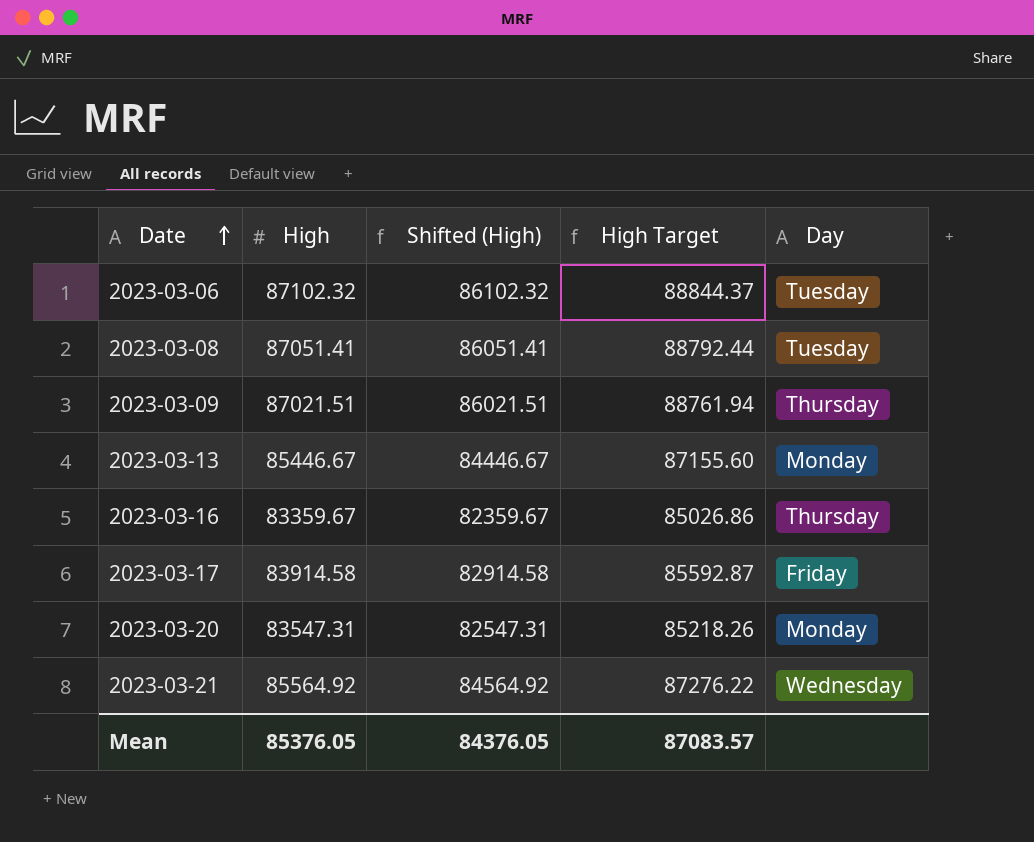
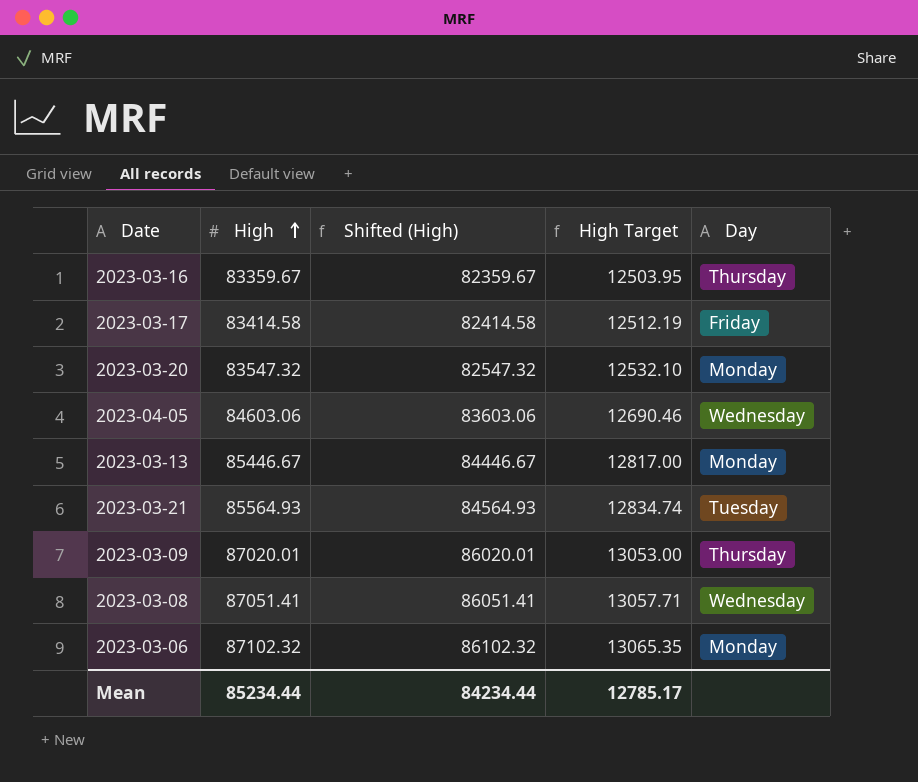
row order: Date ascending -> High ascending
column High Target | formula: [High] * 1.02 -> [High] * 0.15
2023-03-17 | High: 83914.58 -> 83414.58
2023-03-17 | Shifted (High): 82914.58 -> 82414.58
2023-03-20 | High: 83547.31 -> 83547.32
2023-03-20 | Shifted (High): 82547.31 -> 82547.32
row 2023-04-05: none -> 84603.06 | 83603.06 | 12690.46 | Wednesday
2023-03-21 | High: 85564.92 -> 85564.93
2023-03-21 | Shifted (High): 84564.92 -> 84564.93
2023-03-21 | Day: Wednesday -> Tuesday
2023-03-09 | High: 87021.51 -> 87020.01
2023-03-09 | Shifted (High): 86021.51 -> 86020.01
2023-03-08 | Day: Tuesday -> Wednesday
2023-03-06 | Day: Tuesday -> Monday
Mean | High: 85376.05 -> 85234.44
Mean | Shifted (High): 84376.05 -> 84234.44
Mean | High Target: 87083.57 -> 12785.17

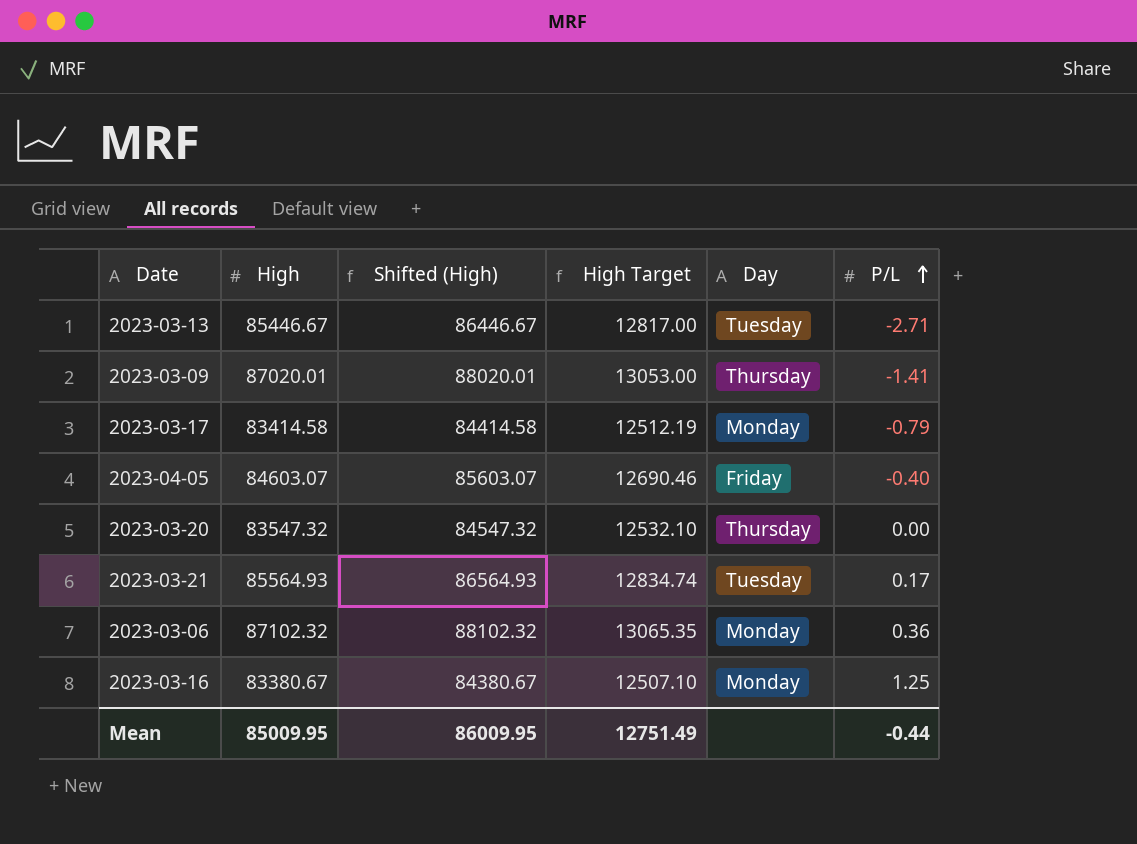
row order: High ascending -> P/L ascending
column Shifted (High) | formula: [High] - 1000 -> [High] + 1000
column P/L | position: none -> 6
row 2023-03-08: 87051.41 | 86051.41 | 13057.71 | Wednesday -> none
2023-03-13 | Day: Monday -> Tuesday
2023-03-17 | Day: Friday -> Monday
2023-04-05 | High: 84603.06 -> 84603.07
2023-04-05 | Day: Wednesday -> Friday
2023-03-20 | Day: Monday -> Thursday
2023-03-16 | High: 83359.67 -> 83380.67
2023-03-16 | High Target: 12503.95 -> 12507.10
2023-03-16 | Day: Thursday -> Monday
Mean | High: 85234.44 -> 85009.95
Mean | Shifted (High): 84234.44 -> 86009.95
Mean | High Target: 12785.17 -> 12751.49

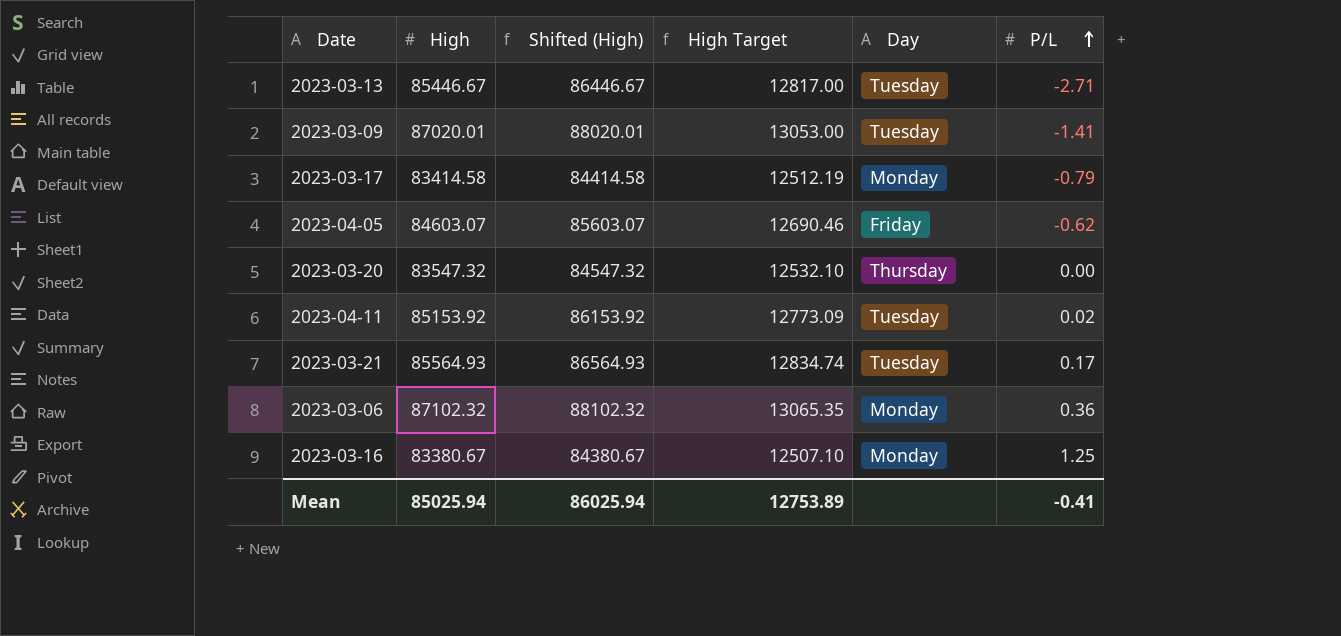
2023-03-09 | Day: Thursday -> Tuesday
2023-04-05 | P/L: -0.40 -> -0.62
row 2023-04-11: none -> 85153.92 | 86153.92 | 12773.09 | Tuesday | 0.02
Mean | High: 85009.95 -> 85025.94
Mean | Shifted (High): 86009.95 -> 86025.94
Mean | High Target: 12751.49 -> 12753.89
Mean | P/L: -0.44 -> -0.41

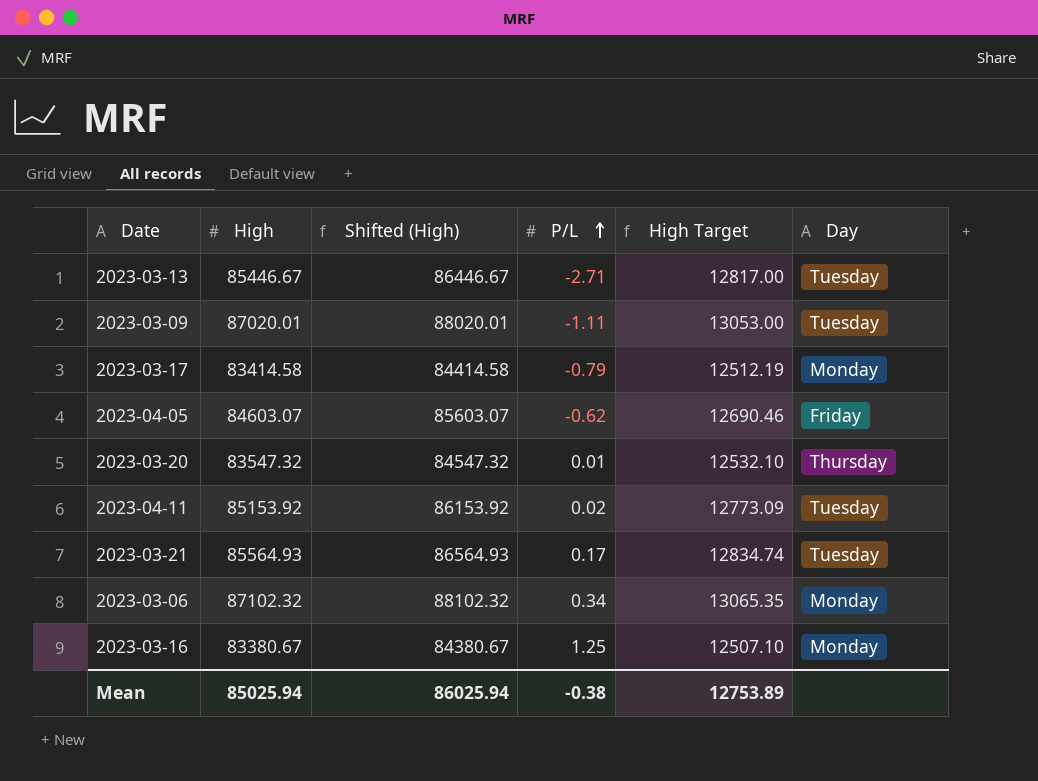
column P/L | position: 6 -> 4
2023-03-09 | P/L: -1.41 -> -1.11
2023-03-20 | P/L: 0.00 -> 0.01
2023-03-06 | P/L: 0.36 -> 0.34
Mean | P/L: -0.41 -> -0.38

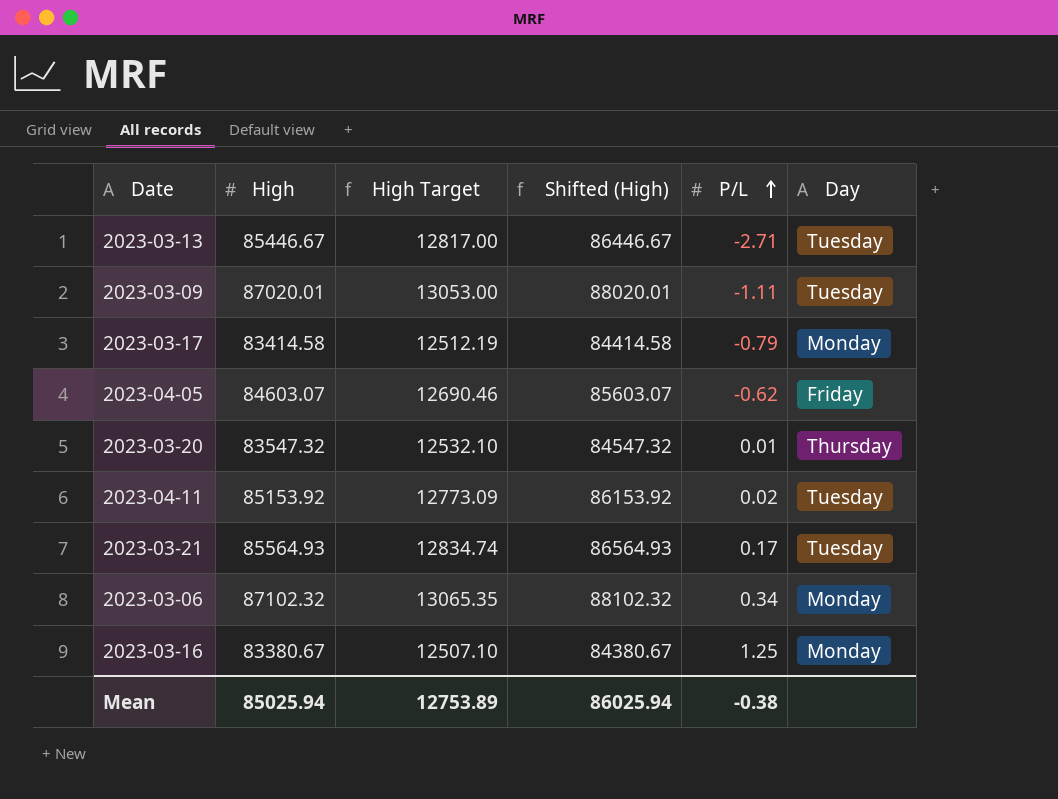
column High Target | position: 5 -> 3

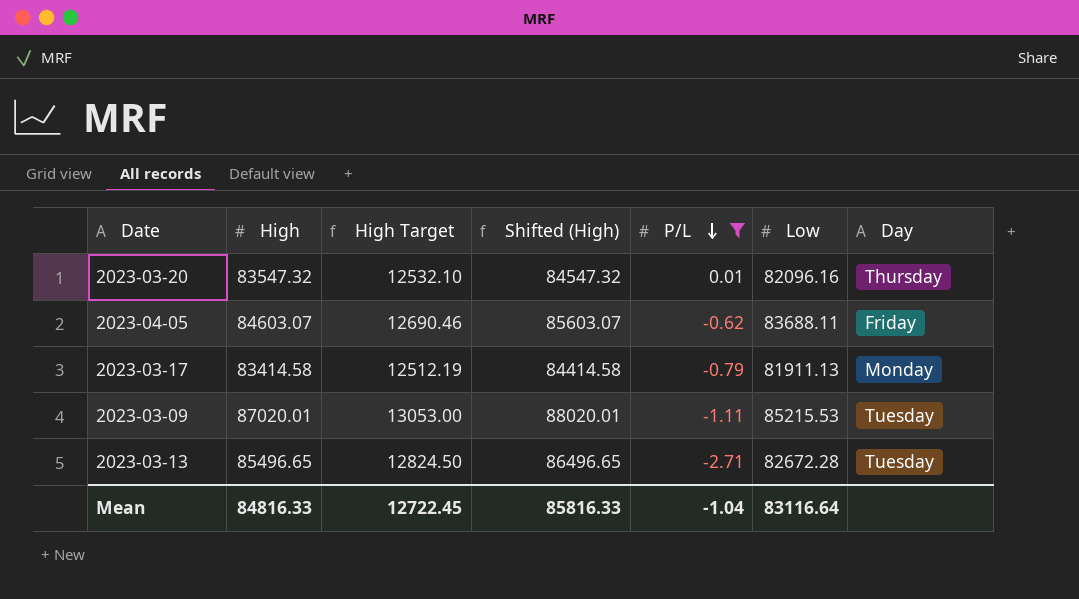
filter: none -> P/L <= 0.01
row order: P/L ascending -> P/L descending
column Low | position: none -> 6
2023-03-13 | High: 85446.67 -> 85496.65
2023-03-13 | High Target: 12817.00 -> 12824.50
2023-03-13 | Shifted (High): 86446.67 -> 86496.65
Mean | High: 85025.94 -> 84816.33
Mean | High Target: 12753.89 -> 12722.45
Mean | Shifted (High): 86025.94 -> 85816.33
Mean | P/L: -0.38 -> -1.04

